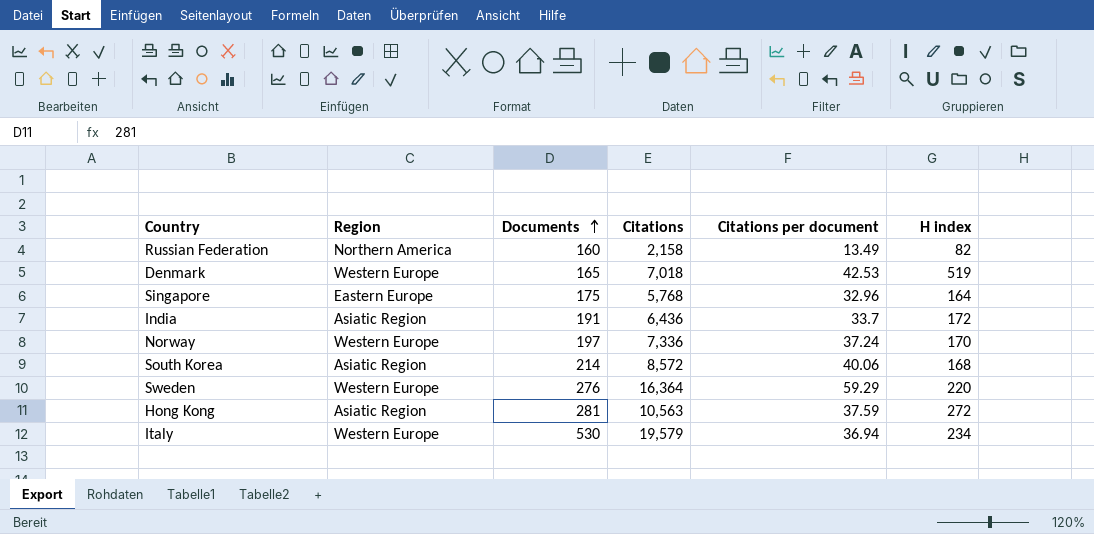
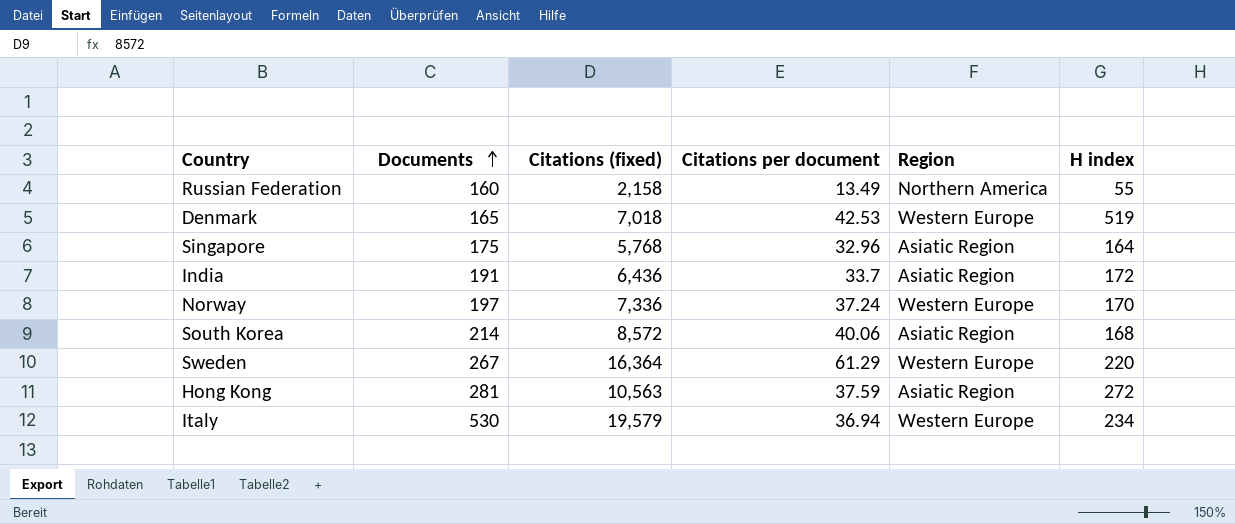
column name: Citations -> Citations (fixed)
column Region | position: 2 -> 5
Russian Federation | H index: 82 -> 55
Singapore | Region: Eastern Europe -> Asiatic Region
Sweden | Documents: 276 -> 267
Sweden | Citations per document: 59.29 -> 61.29

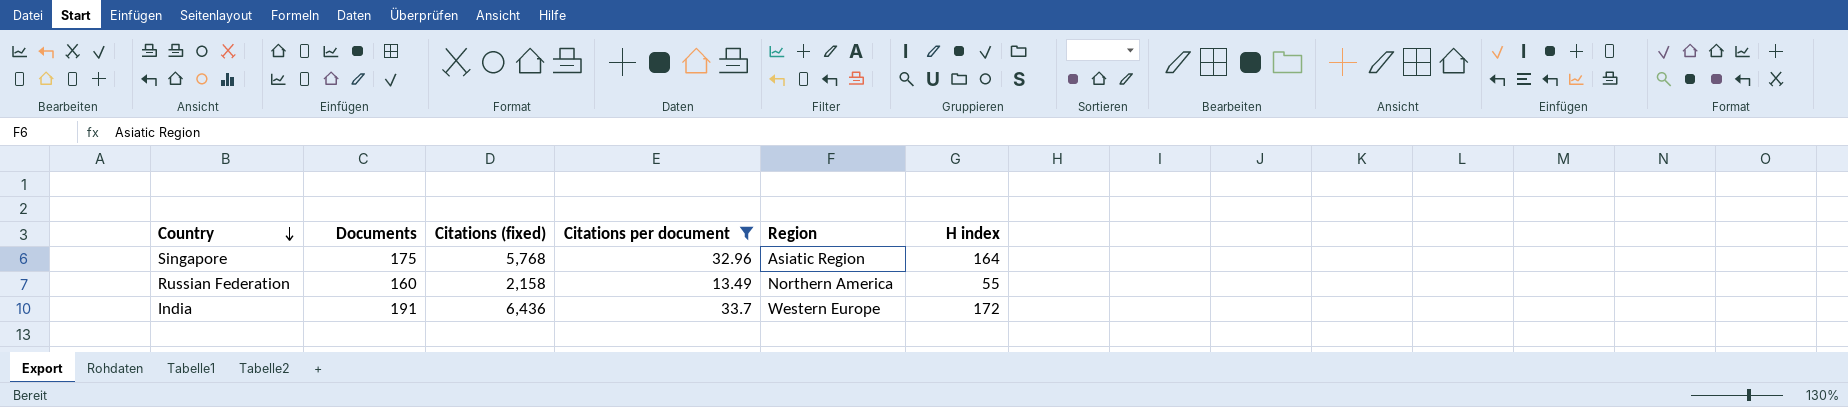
filter: none -> Citations per document <= 33.7
row order: Documents ascending -> Country descending
India | Region: Asiatic Region -> Western Europe

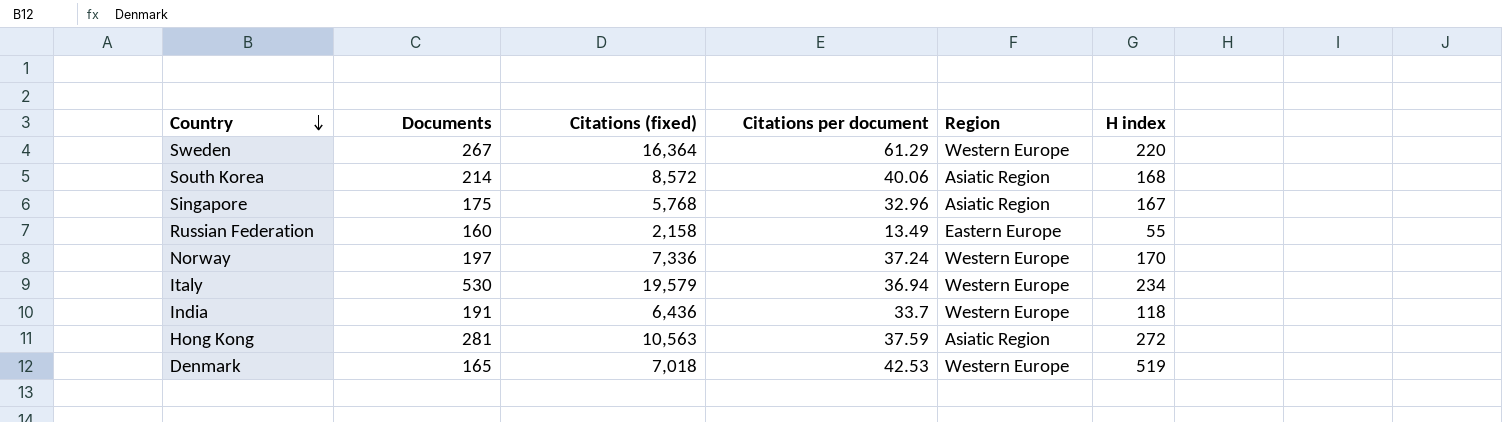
filter: Citations per document <= 33.7 -> none
Singapore | H index: 164 -> 167
Russian Federation | Region: Northern America -> Eastern Europe
India | H index: 172 -> 118

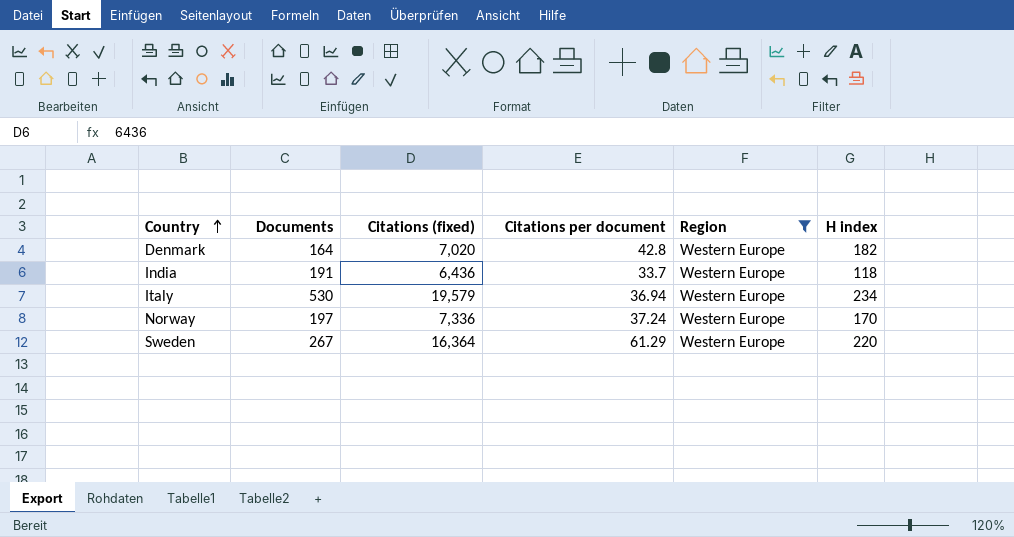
filter: none -> Region = Western Europe
row order: Country descending -> Country ascending
Denmark | Documents: 165 -> 164
Denmark | Citations (fixed): 7,018 -> 7,020
Denmark | Citations per document: 42.53 -> 42.8
Denmark | H index: 519 -> 182

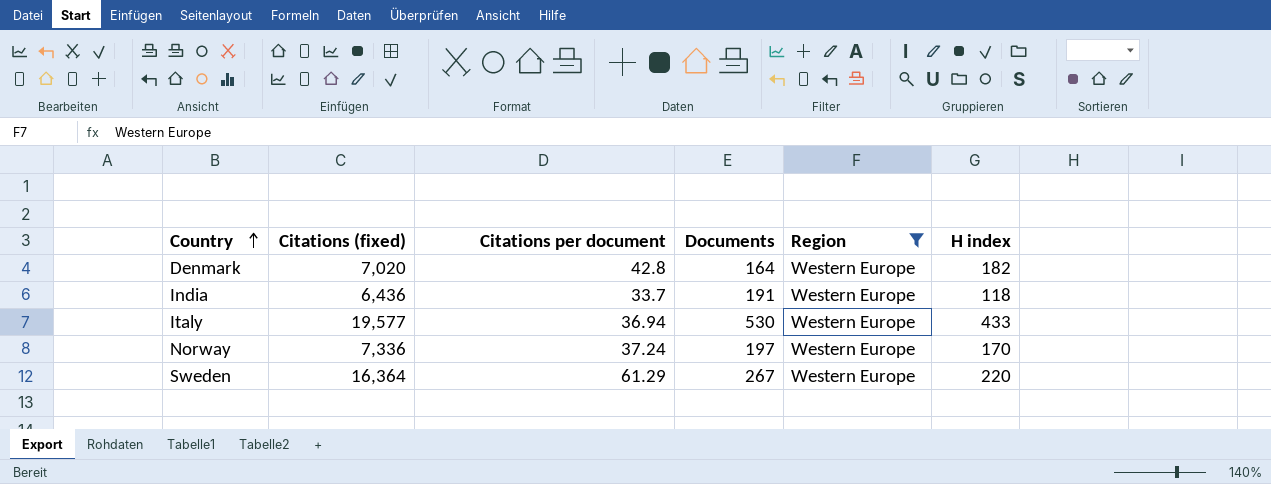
column Documents | position: 2 -> 4
Italy | Citations (fixed): 19,579 -> 19,577
Italy | H index: 234 -> 433

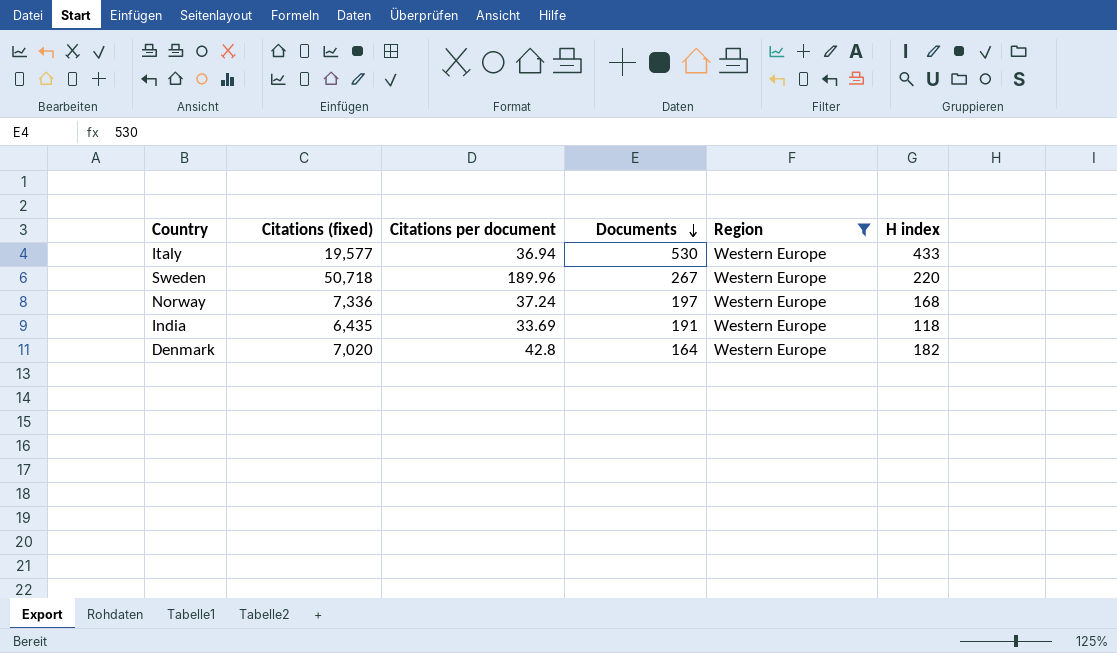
row order: Country ascending -> Documents descending
Sweden | Citations (fixed): 16,364 -> 50,718
Sweden | Citations per document: 61.29 -> 189.96
Norway | H index: 170 -> 168
India | Citations (fixed): 6,436 -> 6,435
India | Citations per document: 33.7 -> 33.69

